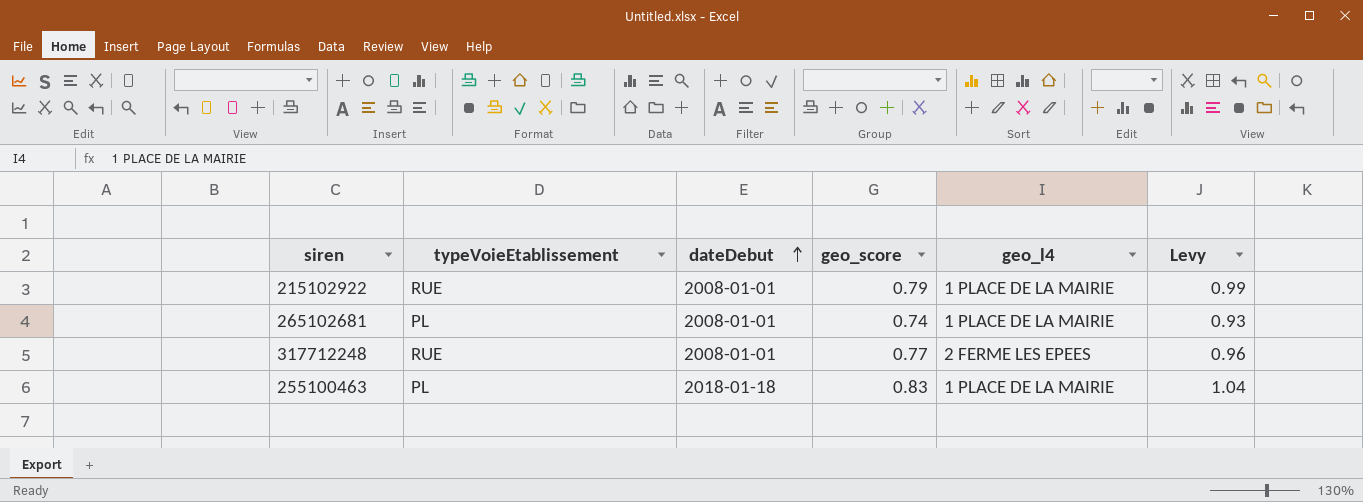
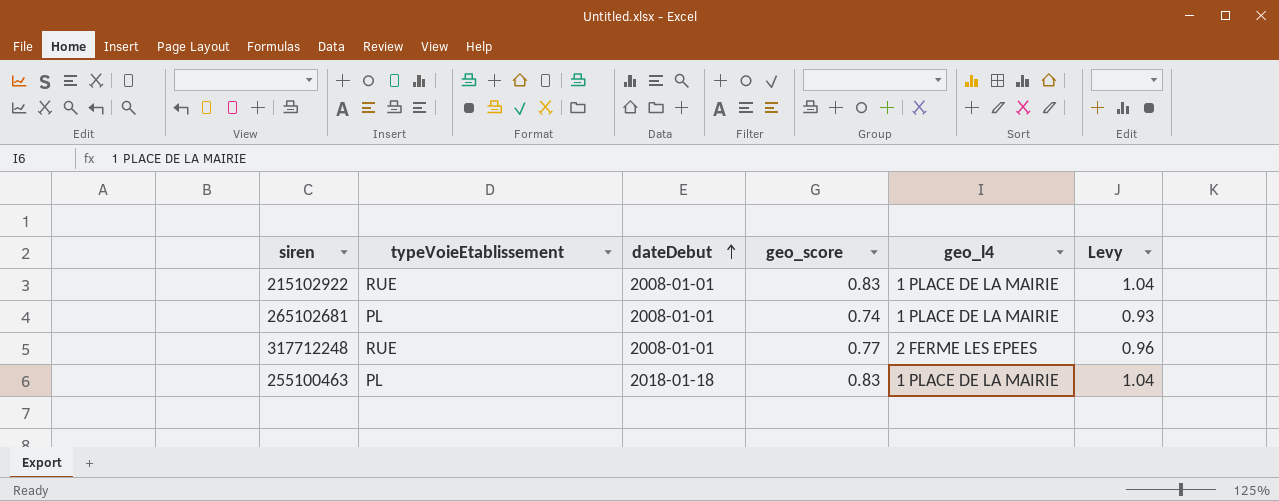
215102922 | geo_score: 0.79 -> 0.83
215102922 | Levy: 0.99 -> 1.04

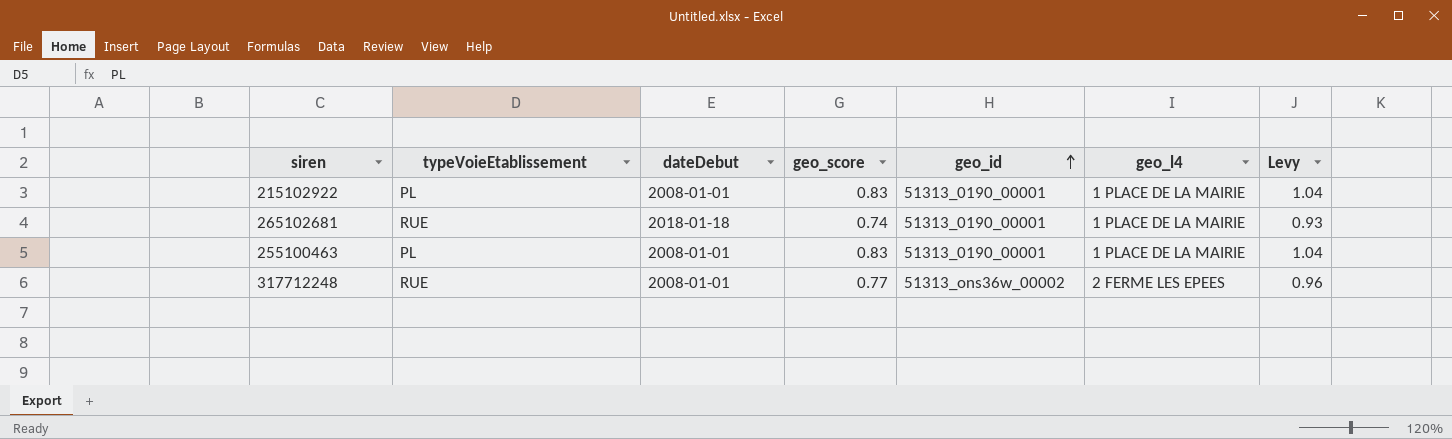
row order: dateDebut ascending -> geo_id ascending
column geo_id | position: none -> 5
215102922 | typeVoieEtablissement: RUE -> PL
265102681 | typeVoieEtablissement: PL -> RUE
265102681 | dateDebut: 2008-01-01 -> 2018-01-18
255100463 | dateDebut: 2018-01-18 -> 2008-01-01

